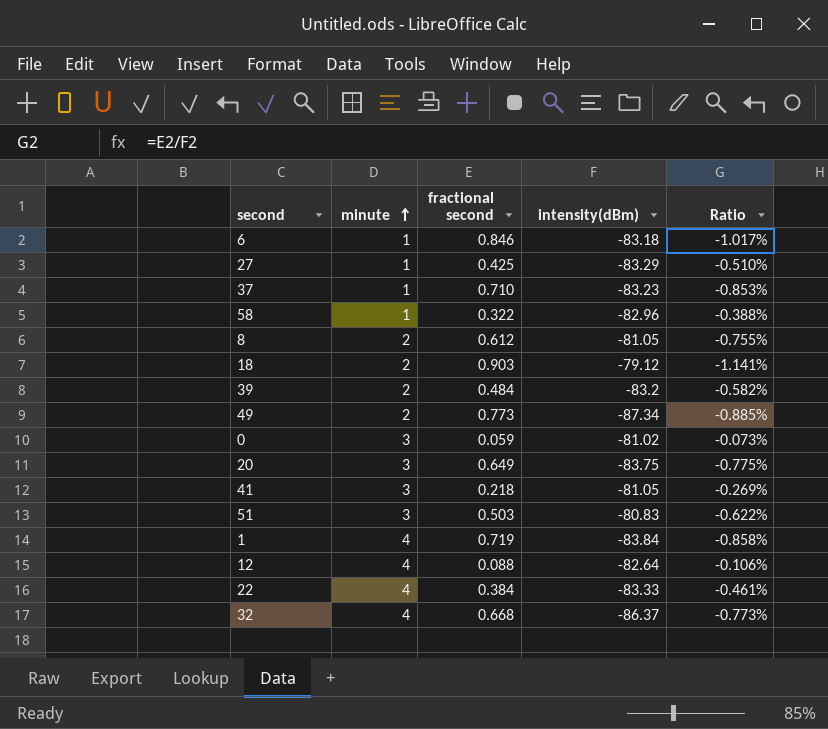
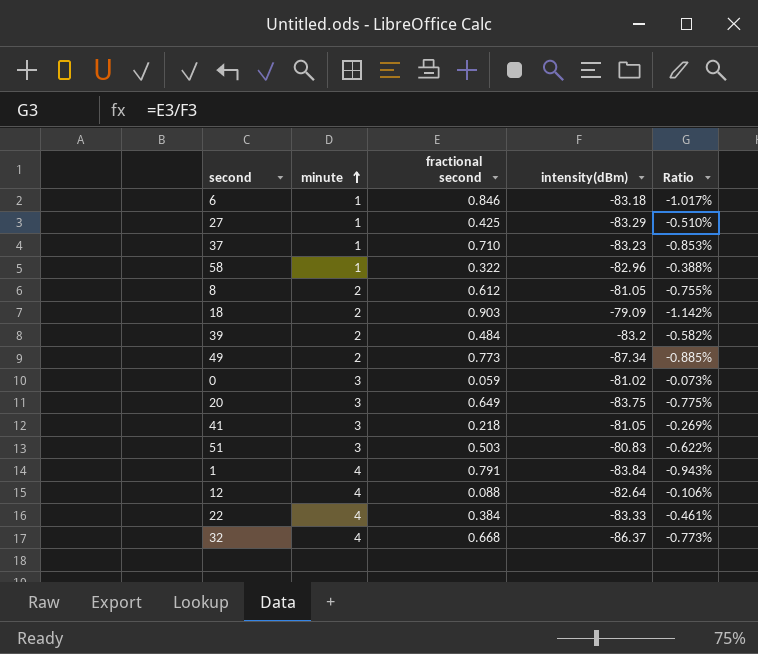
18 | intensity(dBm): -79.12 -> -79.09
18 | Ratio: -1.141% -> -1.142%
1 | fractional second: 0.719 -> 0.791
1 | Ratio: -0.858% -> -0.943%

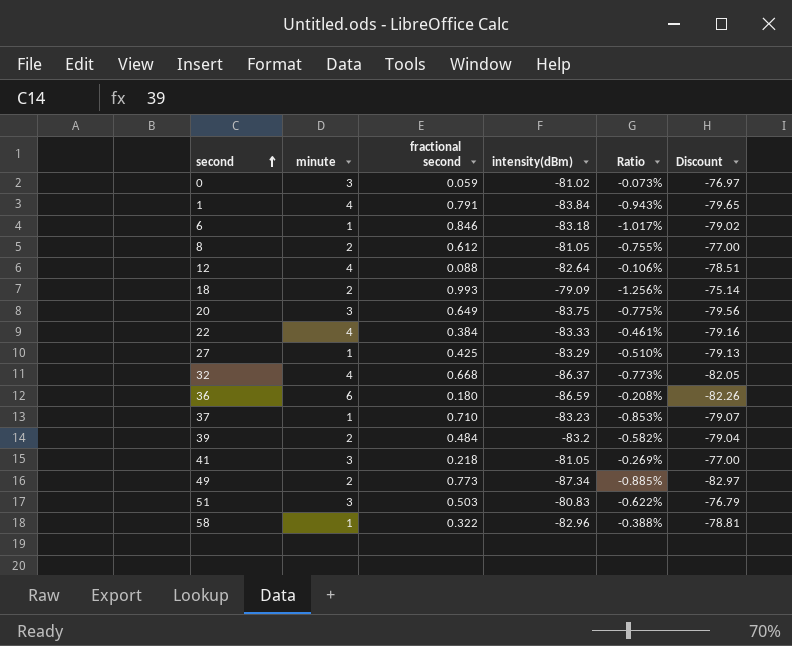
row order: minute ascending -> second ascending
column Discount | formula: none -> [intensity(dBm)] * 0.95
18 | fractional second: 0.903 -> 0.993
18 | Ratio: -1.142% -> -1.256%
row 36: none -> 6 | 0.180 | -86.59 | -0.208% | -82.26

